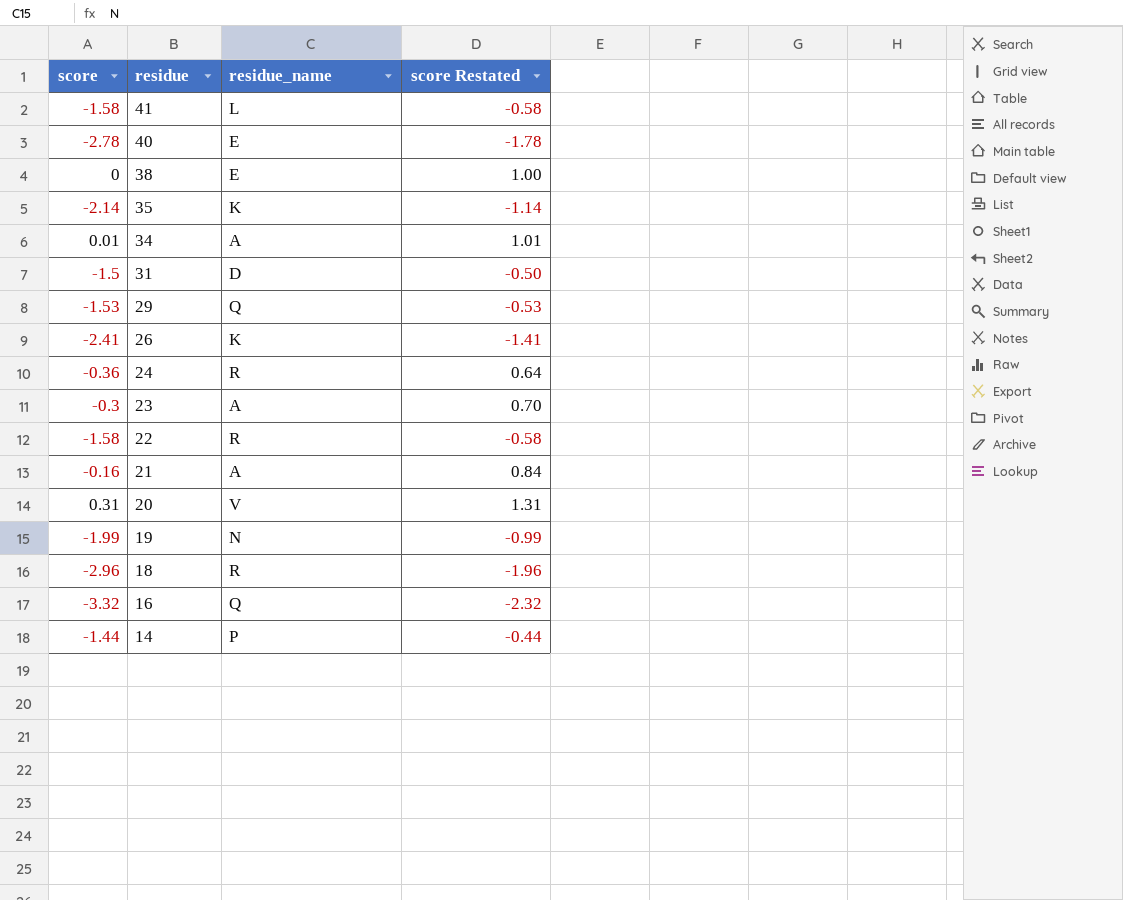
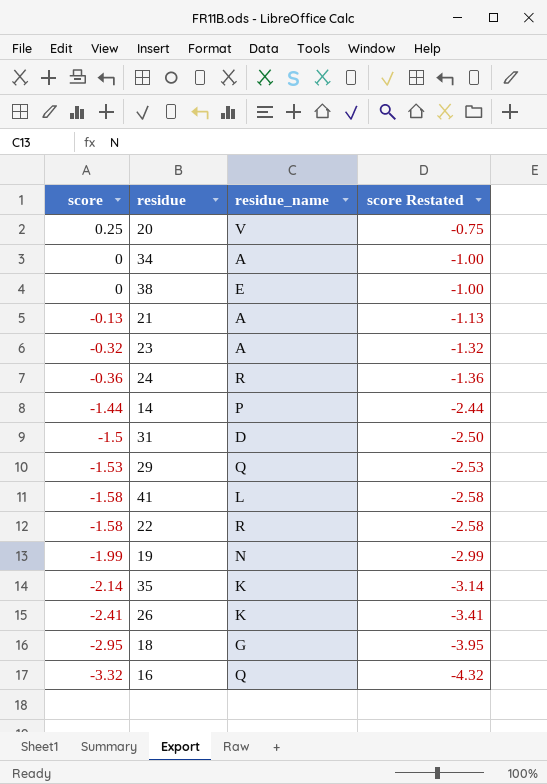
row order: residue descending -> score descending
column score Restated | formula: [score] + 1 -> [score] - 1
row 40: -2.78 | E | -1.78 -> none
20 | score: 0.31 -> 0.25
34 | score: 0.01 -> 0
21 | score: -0.16 -> -0.13
23 | score: -0.3 -> -0.32
18 | score: -2.96 -> -2.95
18 | residue_name: R -> G

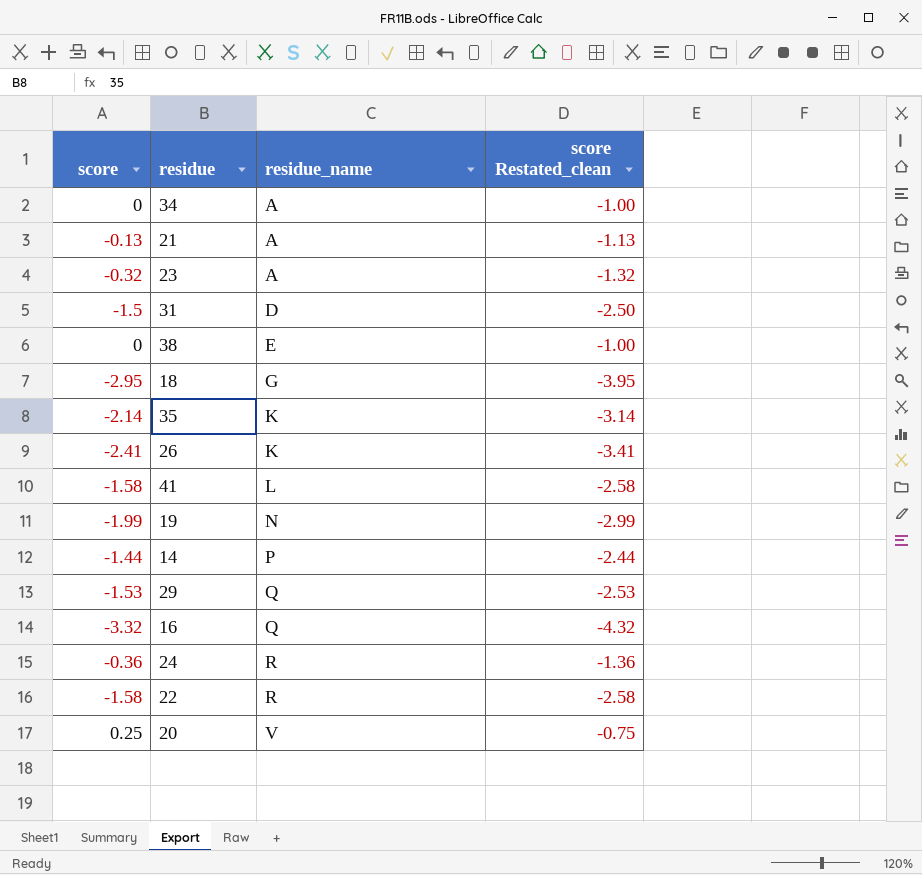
row order: score descending -> residue_name ascending
column name: score Restated -> score Restated_clean

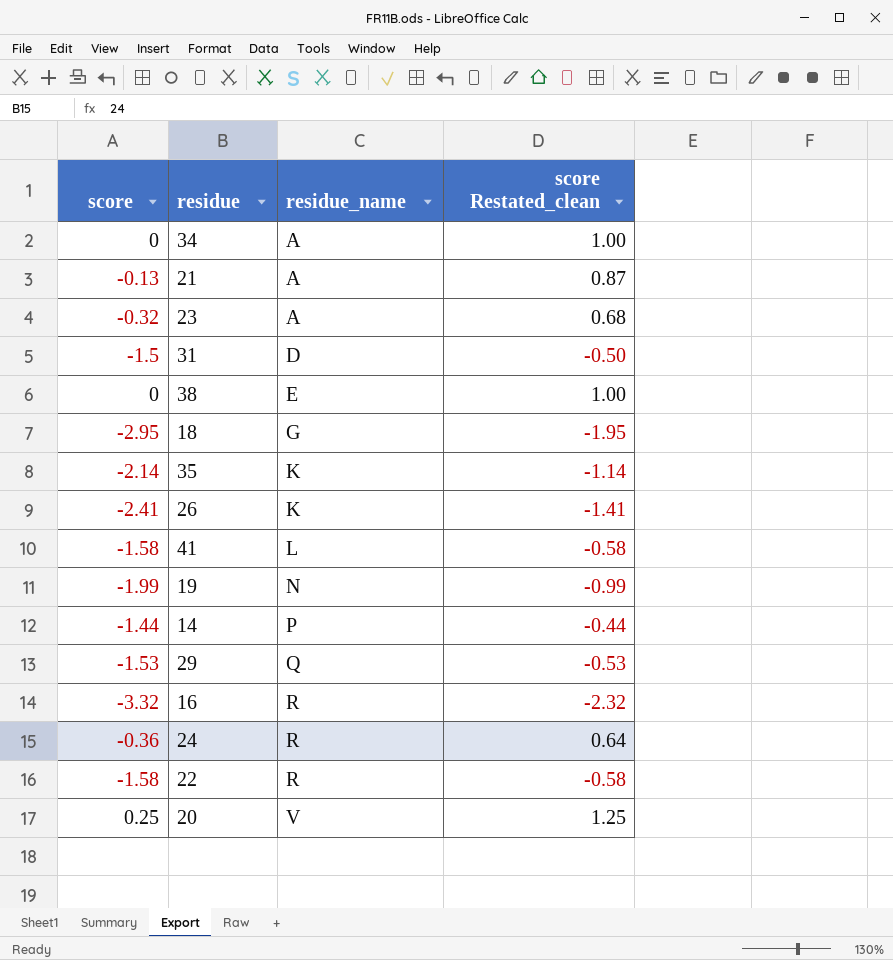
column score Restated_clean | formula: [score] - 1 -> [score] + 1
16 | residue_name: Q -> R

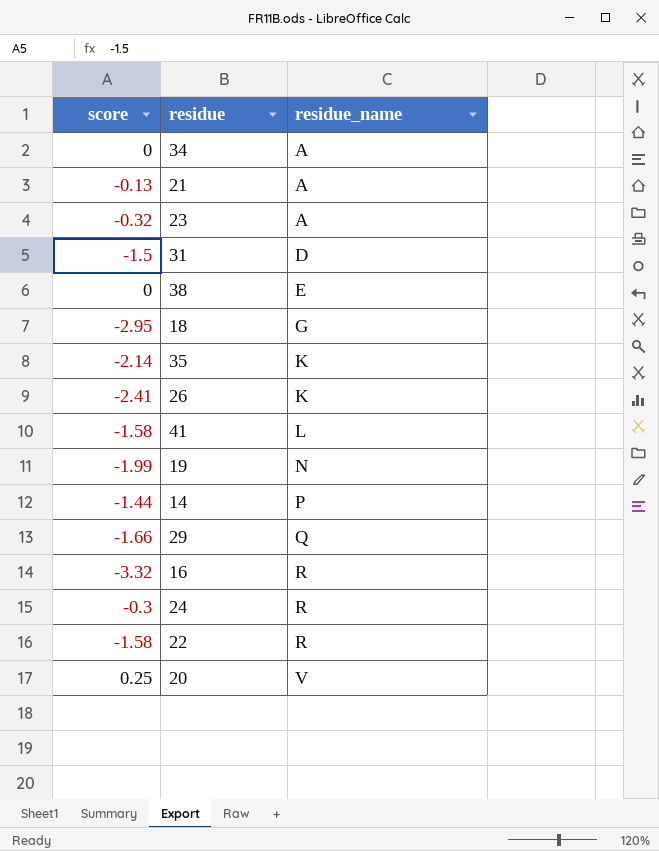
column score Restated_clean | formula: [score] + 1 -> none
29 | score: -1.53 -> -1.66
24 | score: -0.36 -> -0.3

